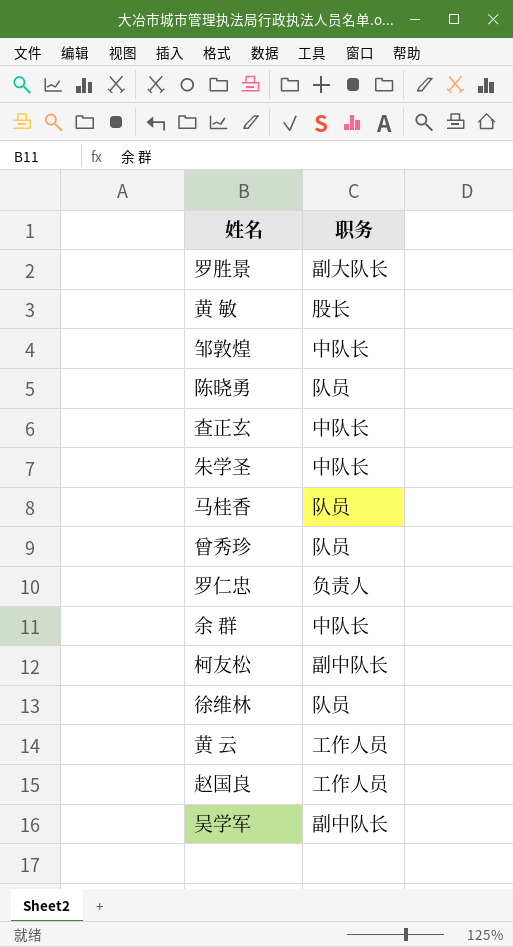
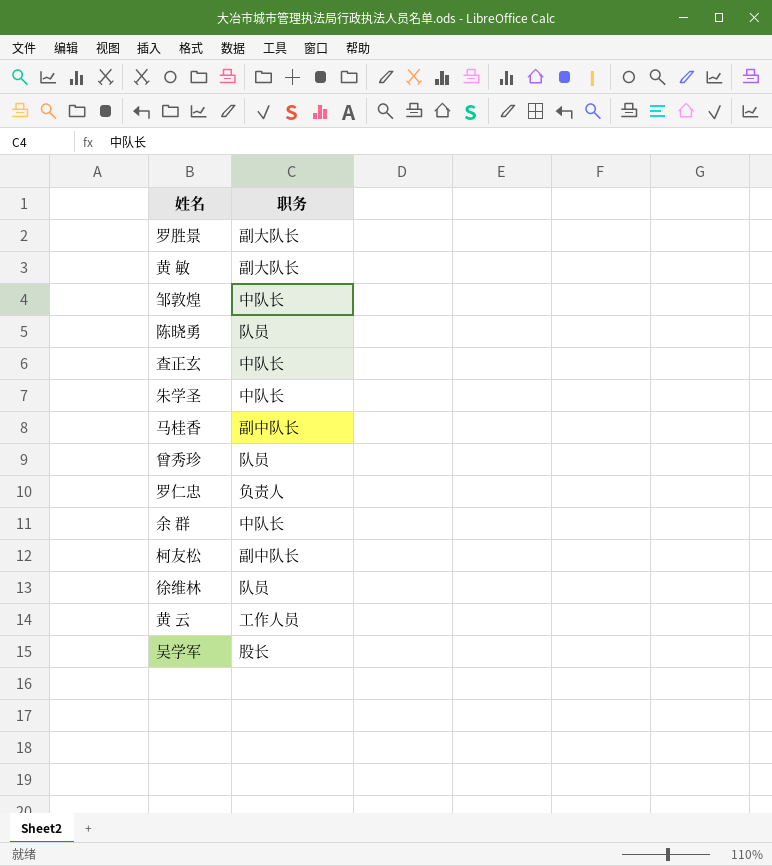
row 赵国良: 工作人员 -> none
黄 敏 | 职务: 股长 -> 副大队长
马桂香 | 职务: 队员 -> 副中队长
吴学军 | 职务: 副中队长 -> 股长

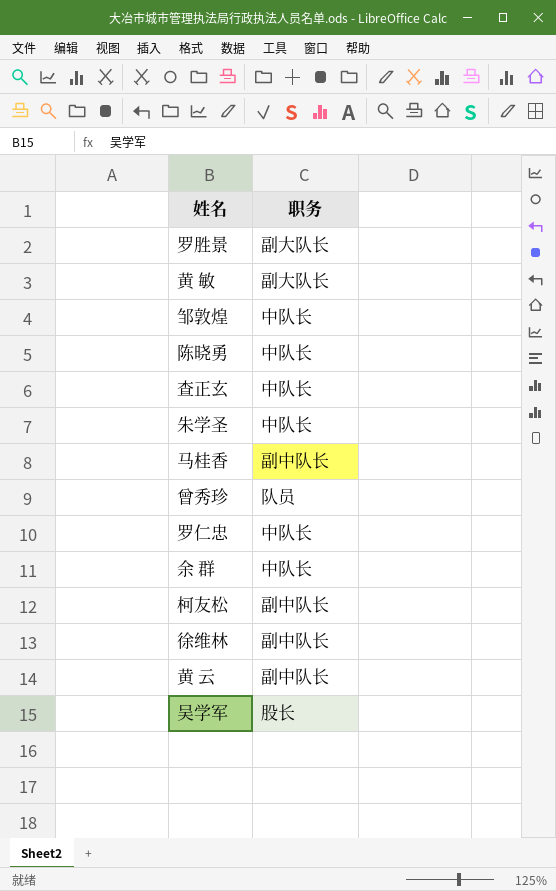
陈晓勇 | 职务: 队员 -> 中队长
罗仁忠 | 职务: 负责人 -> 中队长
徐维林 | 职务: 队员 -> 副中队长
黄 云 | 职务: 工作人员 -> 副中队长

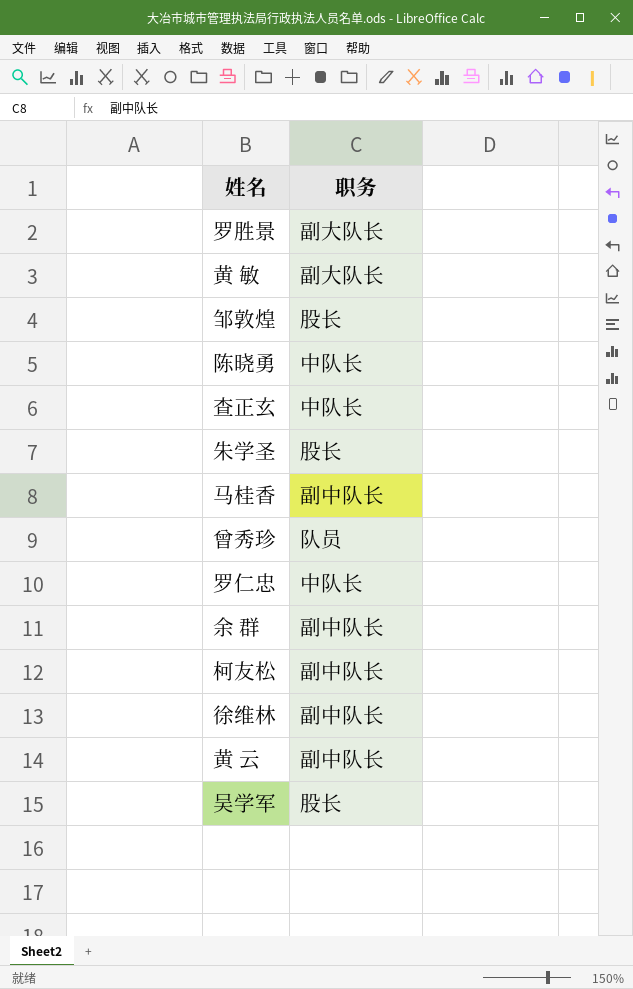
邹敦煌 | 职务: 中队长 -> 股长
朱学圣 | 职务: 中队长 -> 股长
余 群 | 职务: 中队长 -> 副中队长

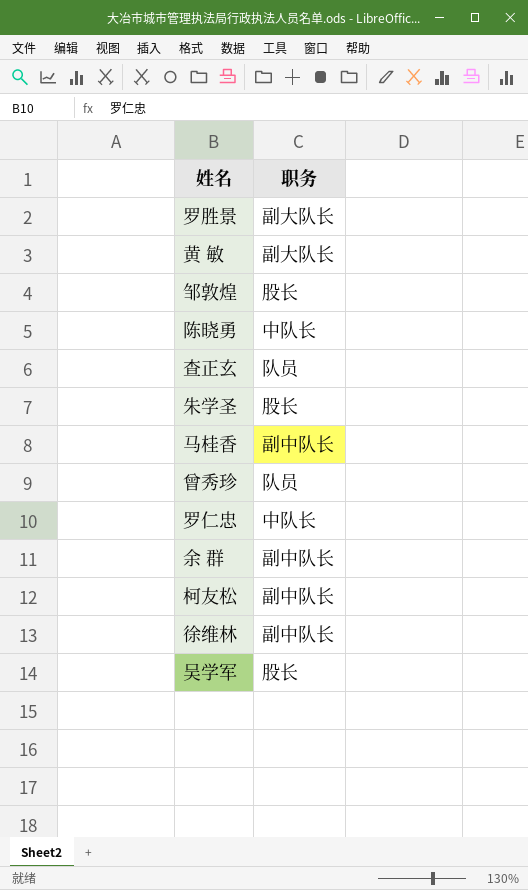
row 黄 云: 副中队长 -> none
查正玄 | 职务: 中队长 -> 队员

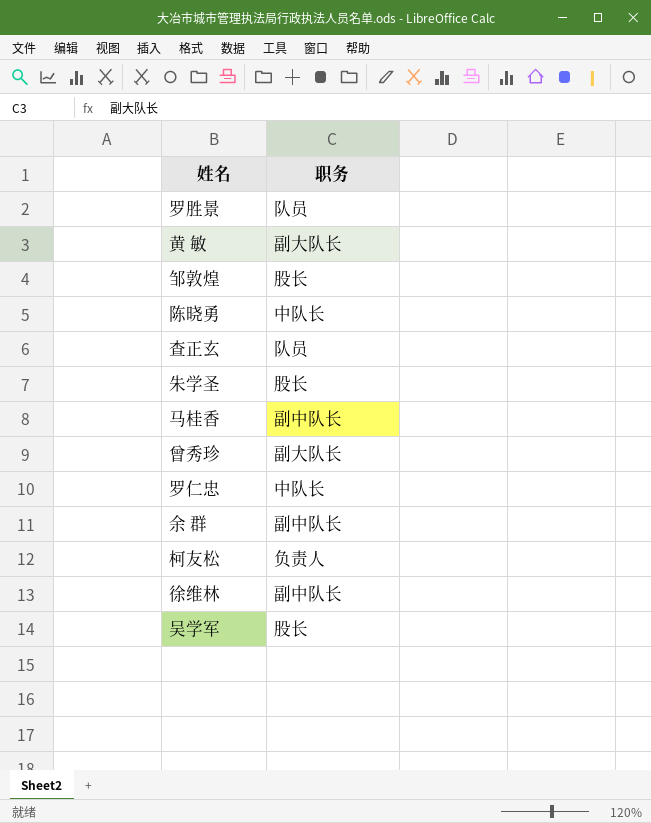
罗胜景 | 职务: 副大队长 -> 队员
曾秀珍 | 职务: 队员 -> 副大队长
柯友松 | 职务: 副中队长 -> 负责人

